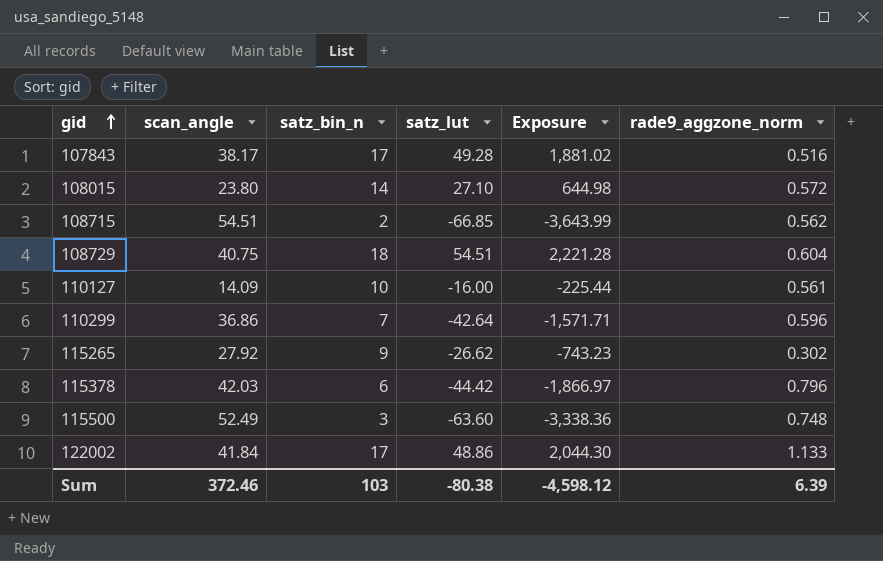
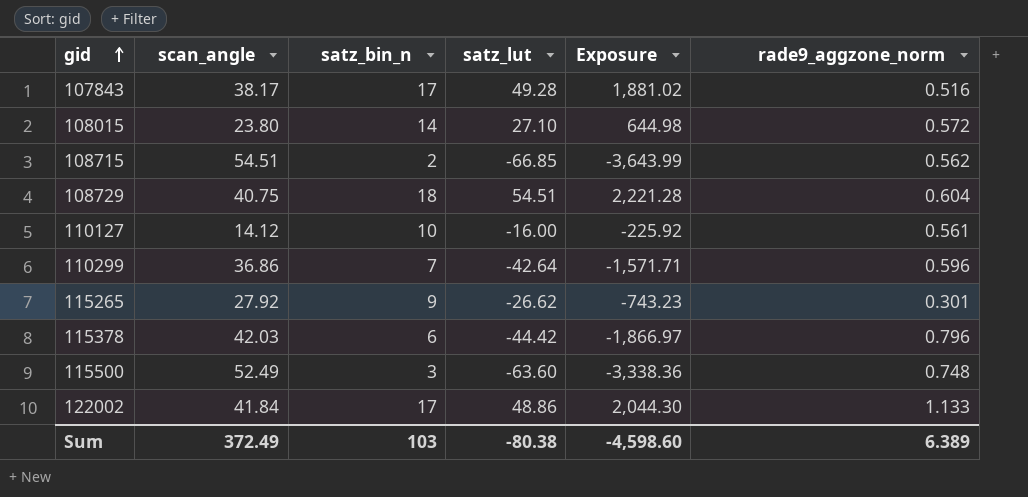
110127 | scan_angle: 14.09 -> 14.12
110127 | Exposure: -225.44 -> -225.92
115265 | rade9_aggzone_norm: 0.302 -> 0.301
Sum | scan_angle: 372.46 -> 372.49
Sum | Exposure: -4,598.12 -> -4,598.60
Sum | rade9_aggzone_norm: 6.39 -> 6.389

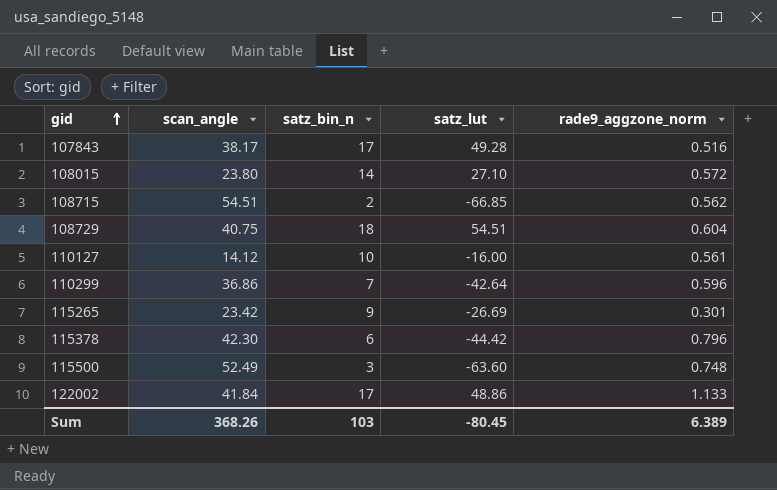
column Exposure | formula: [scan_angle] * [satz_lut] -> none
115265 | scan_angle: 27.92 -> 23.42
115265 | satz_lut: -26.62 -> -26.69
115378 | scan_angle: 42.03 -> 42.30
Sum | scan_angle: 372.49 -> 368.26
Sum | satz_lut: -80.38 -> -80.45

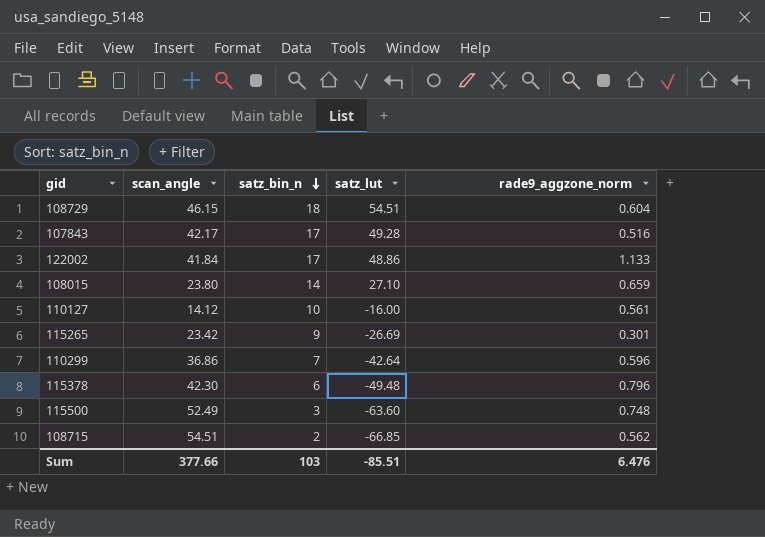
row order: gid ascending -> satz_bin_n descending
108729 | scan_angle: 40.75 -> 46.15
107843 | scan_angle: 38.17 -> 42.17
108015 | rade9_aggzone_norm: 0.572 -> 0.659
115378 | satz_lut: -44.42 -> -49.48
Sum | scan_angle: 368.26 -> 377.66
Sum | satz_lut: -80.45 -> -85.51
Sum | rade9_aggzone_norm: 6.389 -> 6.476

